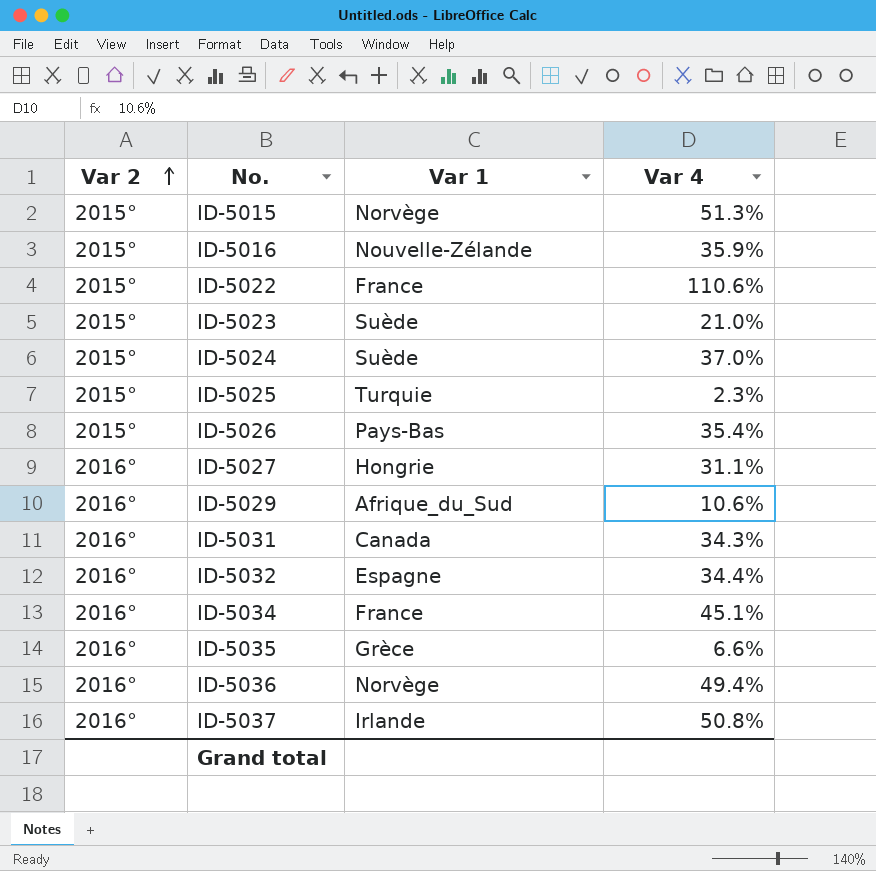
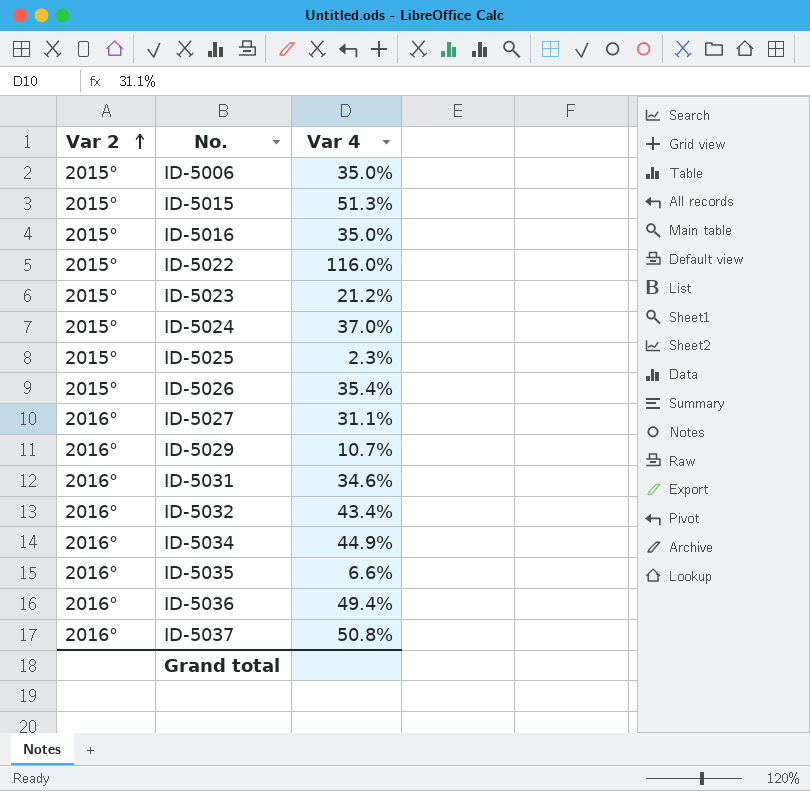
column Var 1 | position: 3 -> none
row ID-5006: none -> 2015° | 35.0%
ID-5016 | Var 4: 35.9% -> 35.0%
ID-5022 | Var 4: 110.6% -> 116.0%
ID-5023 | Var 4: 21.0% -> 21.2%
ID-5029 | Var 4: 10.6% -> 10.7%
ID-5031 | Var 4: 34.3% -> 34.6%
ID-5032 | Var 4: 34.4% -> 43.4%
ID-5034 | Var 4: 45.1% -> 44.9%

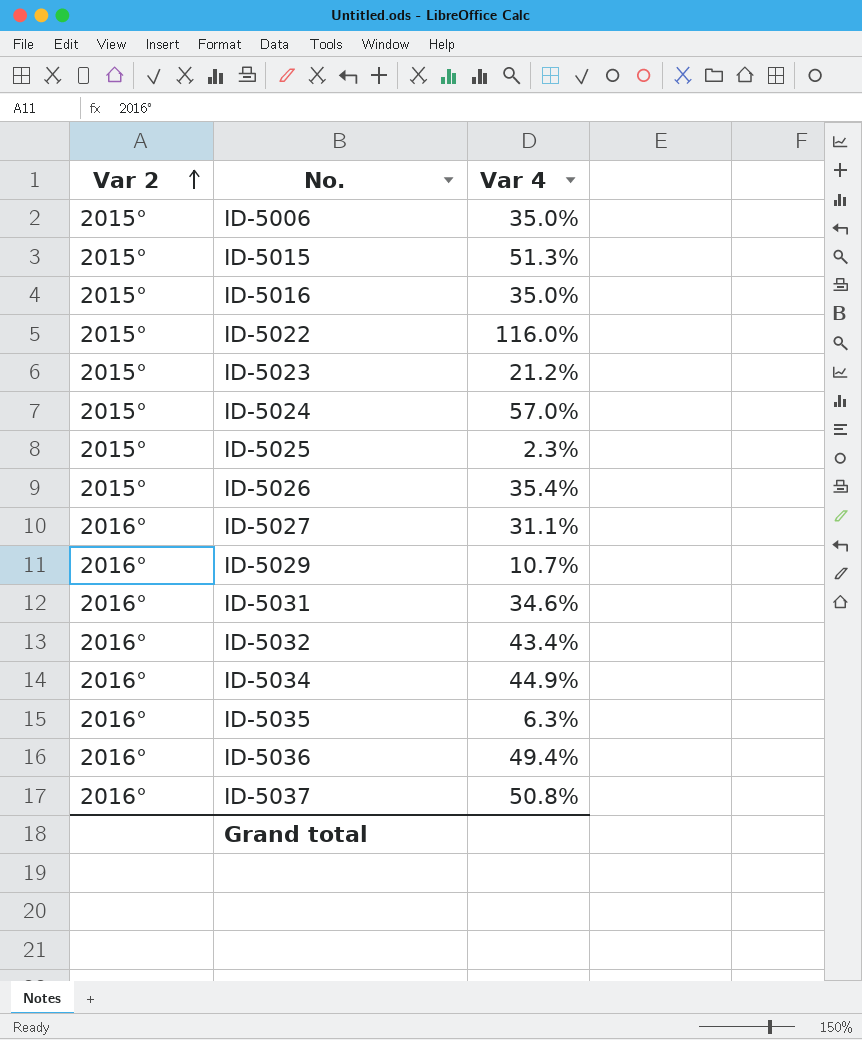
ID-5024 | Var 4: 37.0% -> 57.0%
ID-5035 | Var 4: 6.6% -> 6.3%

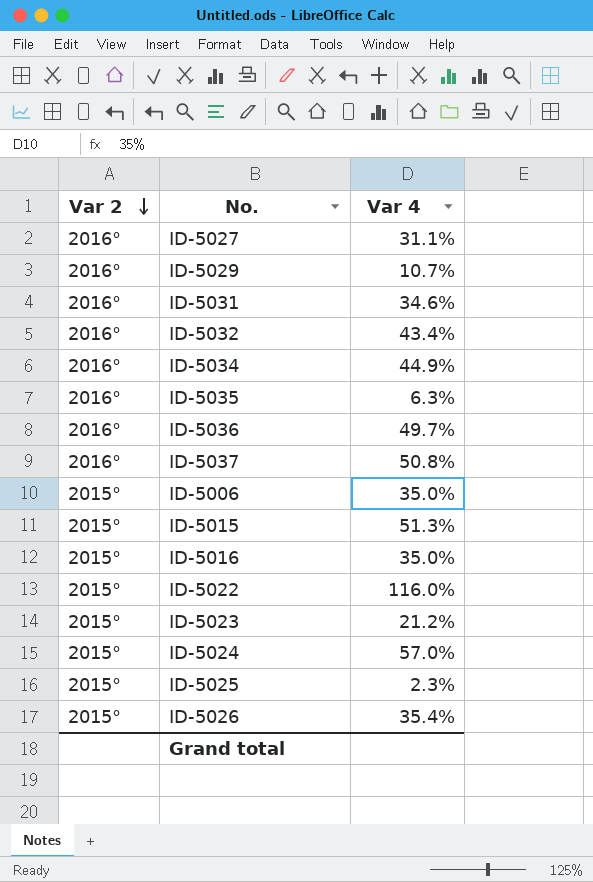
row order: Var 2 ascending -> Var 2 descending
ID-5036 | Var 4: 49.4% -> 49.7%

